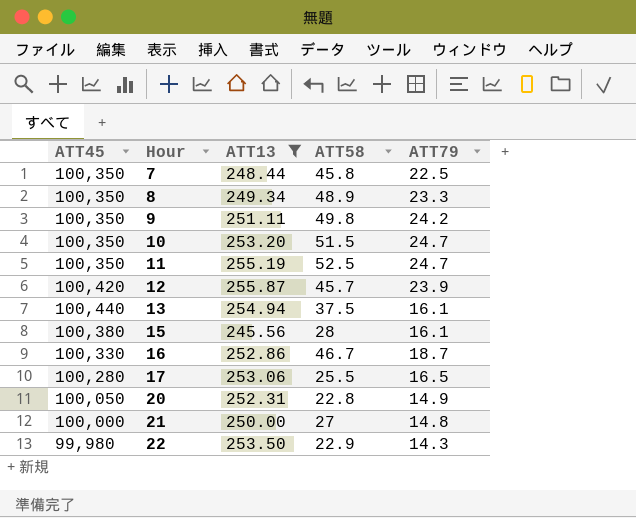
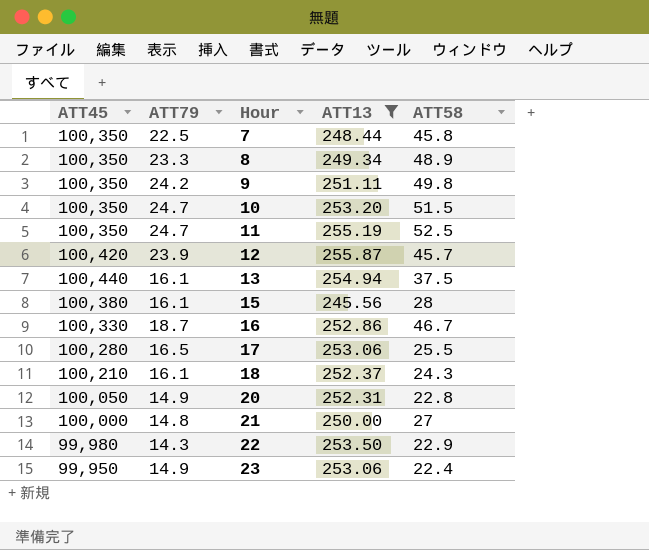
column ATT79 | position: 5 -> 2
row 18: none -> 100,210 | 16.1 | 252.37 | 24.3
row 23: none -> 99,950 | 14.9 | 253.06 | 22.4

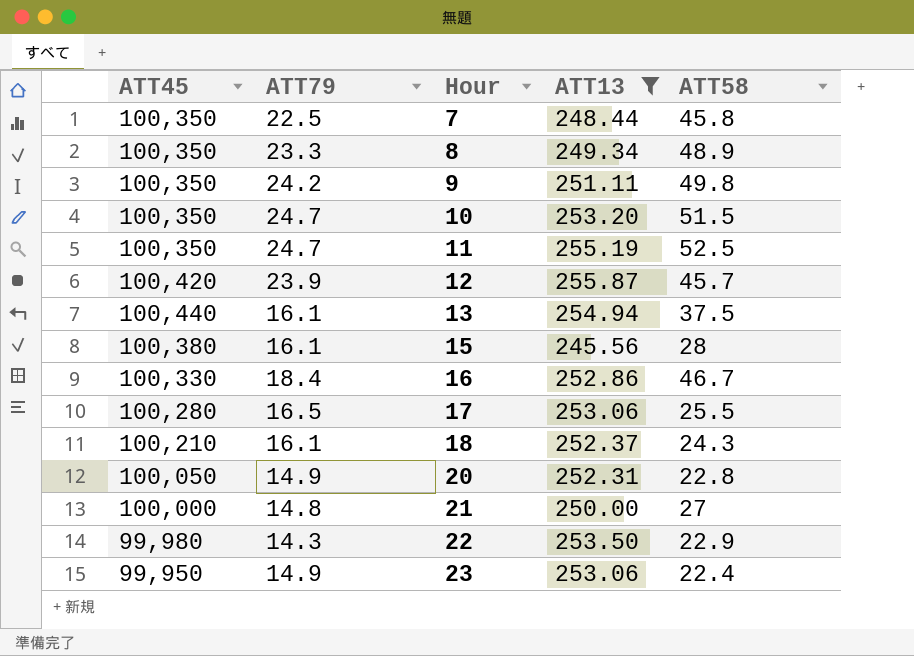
16 | ATT79: 18.7 -> 18.4

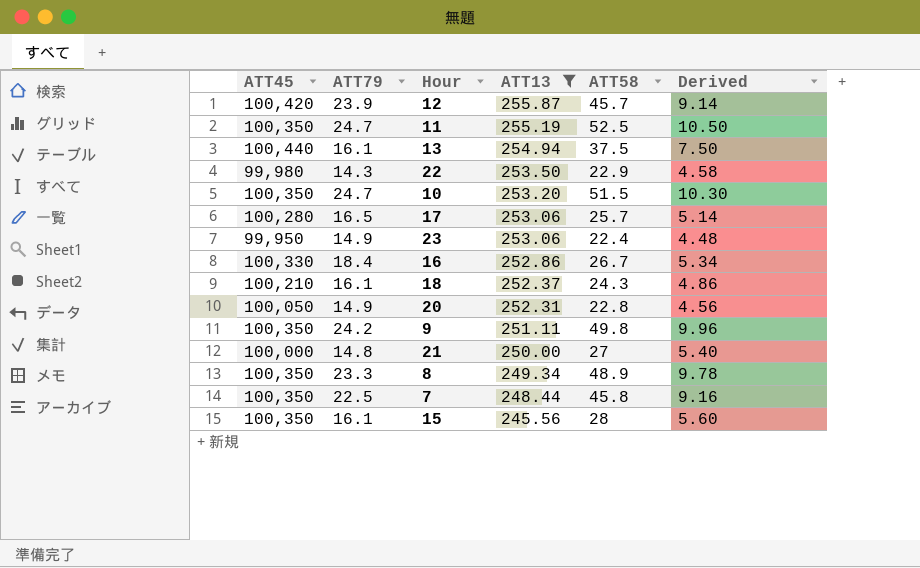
row order: Hour ascending -> ATT13 descending
column Derived | formula: none -> [ATT58] * 0.2
17 | ATT58: 25.5 -> 25.7
16 | ATT58: 46.7 -> 26.7
15 | ATT45: 100,380 -> 100,350

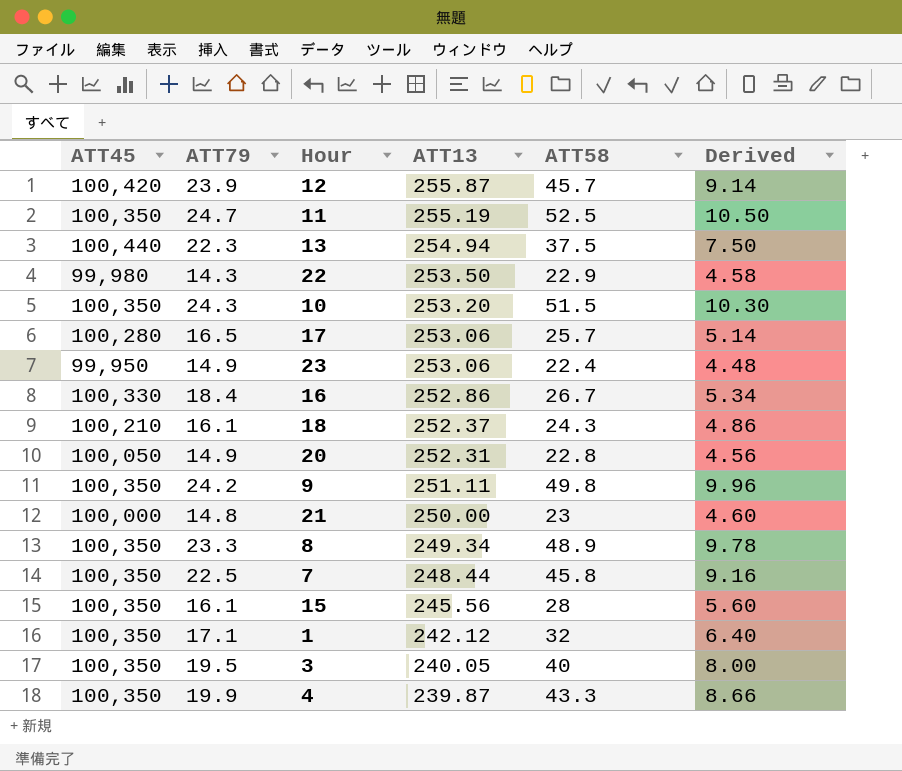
filter: ATT13 >= 245.56 -> none
13 | ATT79: 16.1 -> 22.3
10 | ATT79: 24.7 -> 24.3
21 | ATT58: 27 -> 23
21 | Derived: 5.40 -> 4.60

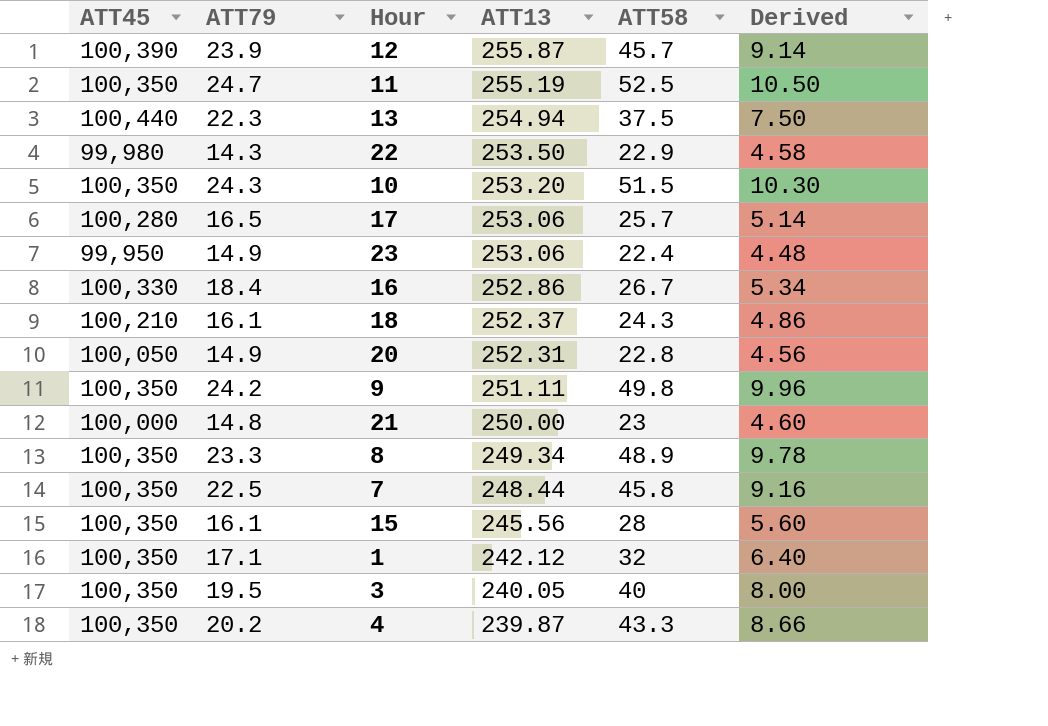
12 | ATT45: 100,420 -> 100,390
4 | ATT79: 19.9 -> 20.2

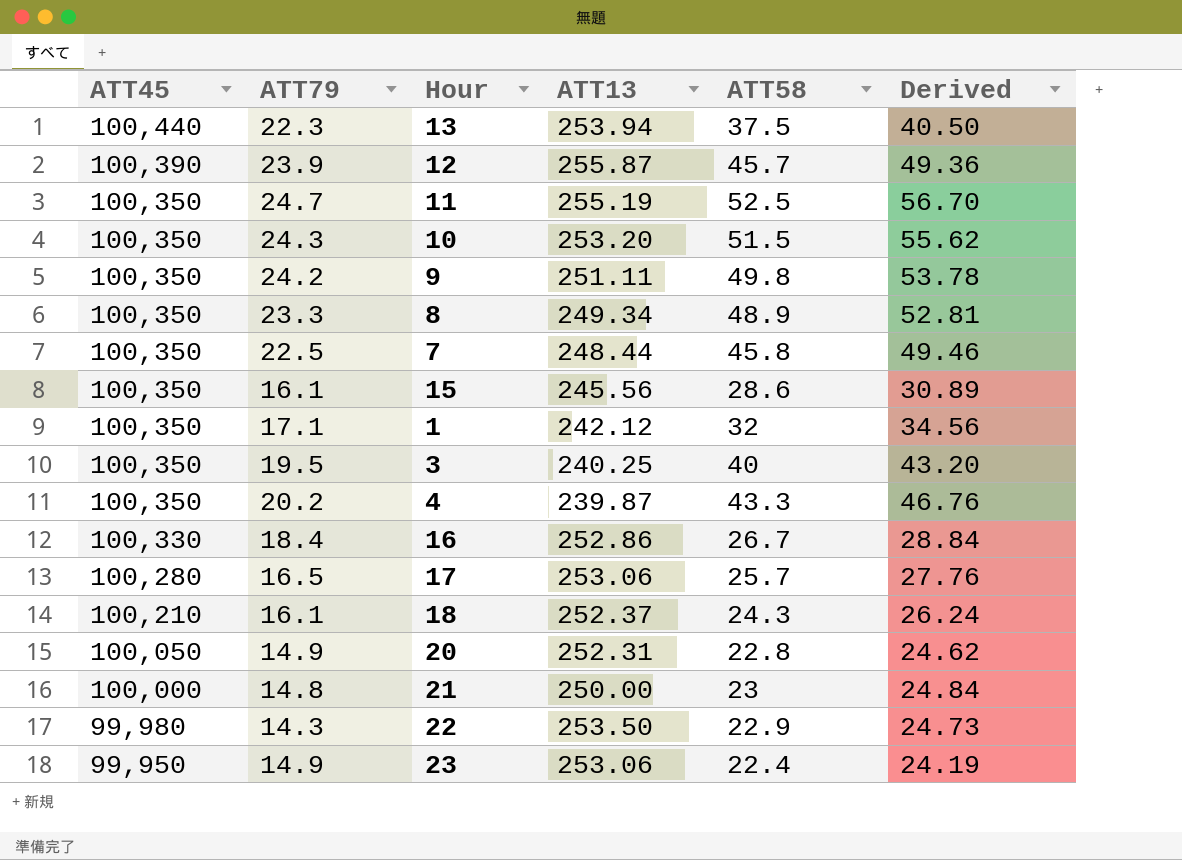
row order: ATT13 descending -> ATT45 descending
column Derived | formula: [ATT58] * 0.2 -> [ATT58] * 1.08
13 | ATT13: 254.94 -> 253.94
15 | ATT58: 28 -> 28.6
3 | ATT13: 240.05 -> 240.25

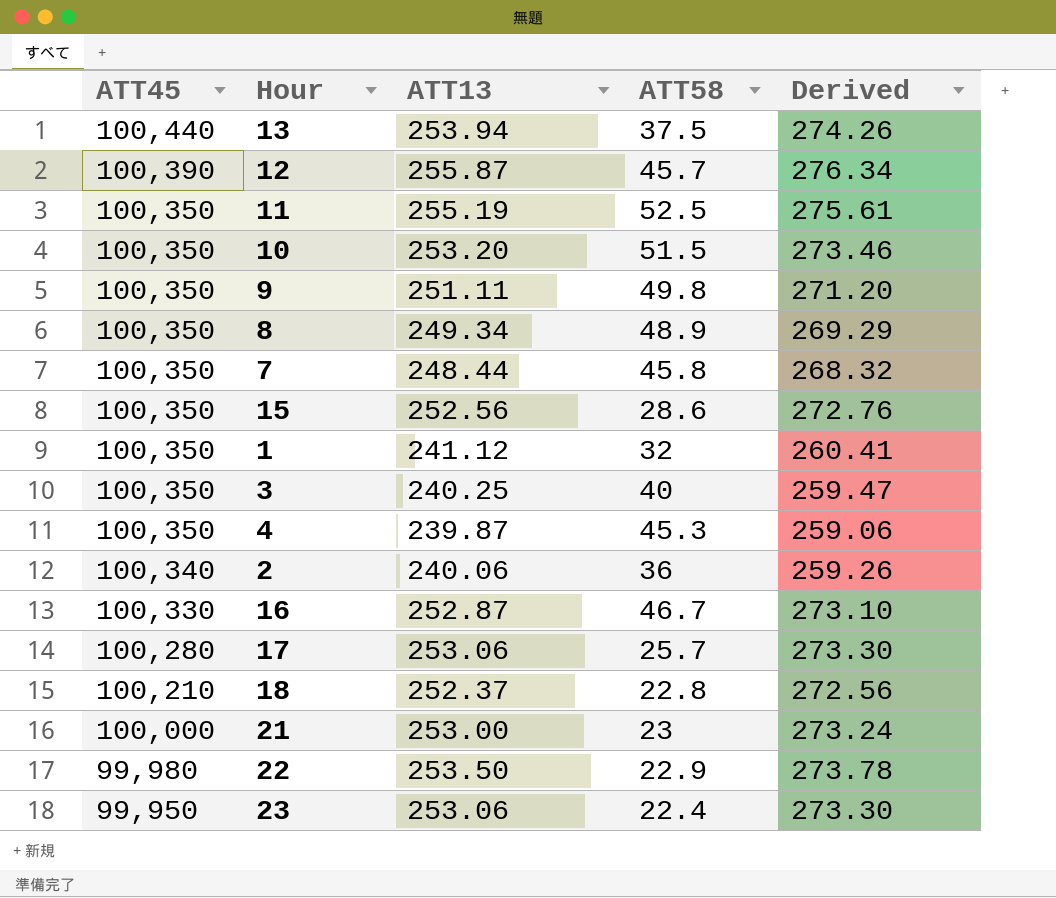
column ATT79 | position: 2 -> none
column Derived | formula: [ATT58] * 1.08 -> [ATT13] * 1.08
row 20: 100,050 | 14.9 | 252.31 | 22.8 | 24.62 -> none
15 | ATT13: 245.56 -> 252.56
1 | ATT13: 242.12 -> 241.12
4 | ATT58: 43.3 -> 45.3
row 2: none -> 100,340 | 240.06 | 36 | 259.26
16 | ATT13: 252.86 -> 252.87
16 | ATT58: 26.7 -> 46.7
18 | ATT58: 24.3 -> 22.8
21 | ATT13: 250.00 -> 253.00

